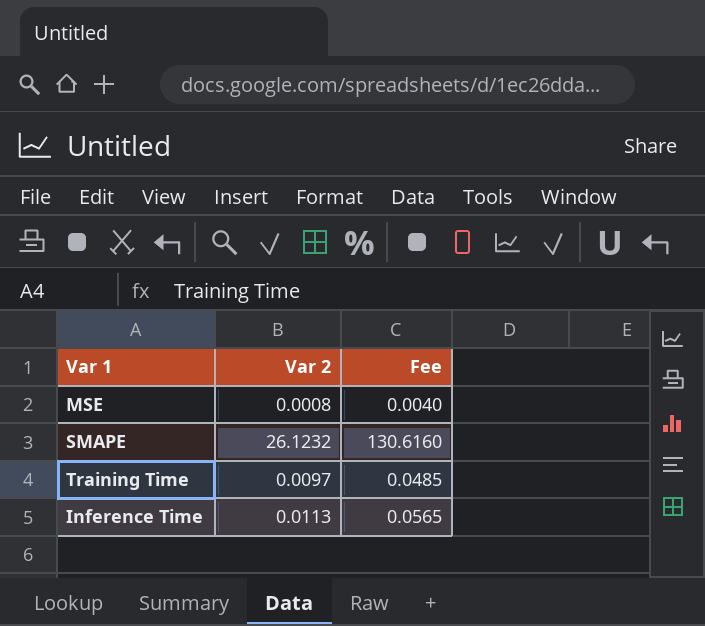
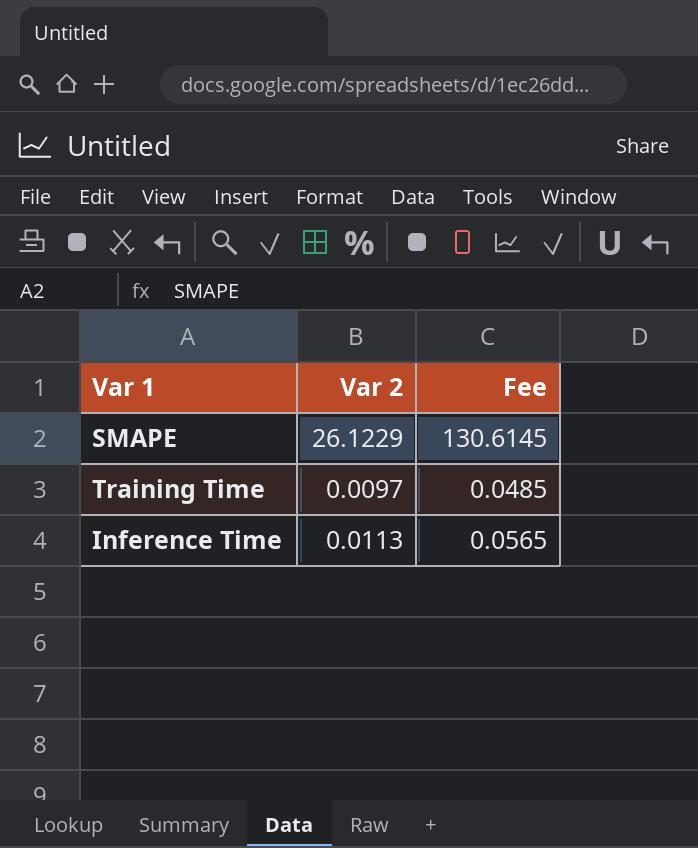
row MSE: 0.0008 | 0.0040 -> none
SMAPE | Var 2: 26.1232 -> 26.1229
SMAPE | Fee: 130.6160 -> 130.6145

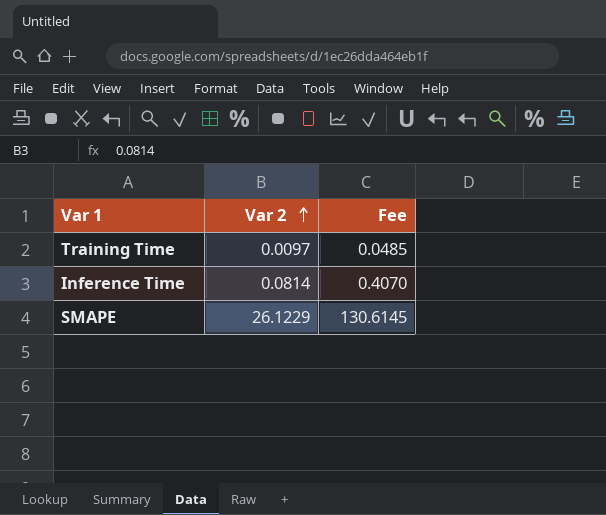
row order: none -> Var 2 ascending
Inference Time | Var 2: 0.0113 -> 0.0814
Inference Time | Fee: 0.0565 -> 0.4070

